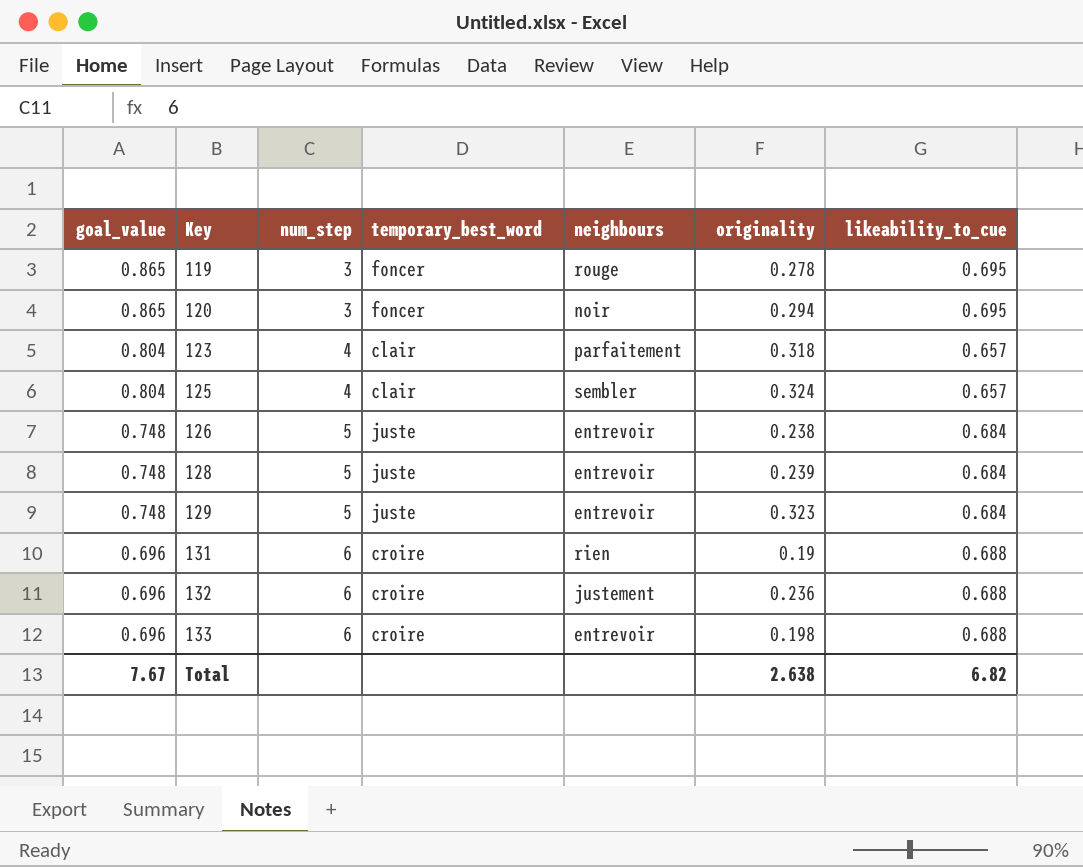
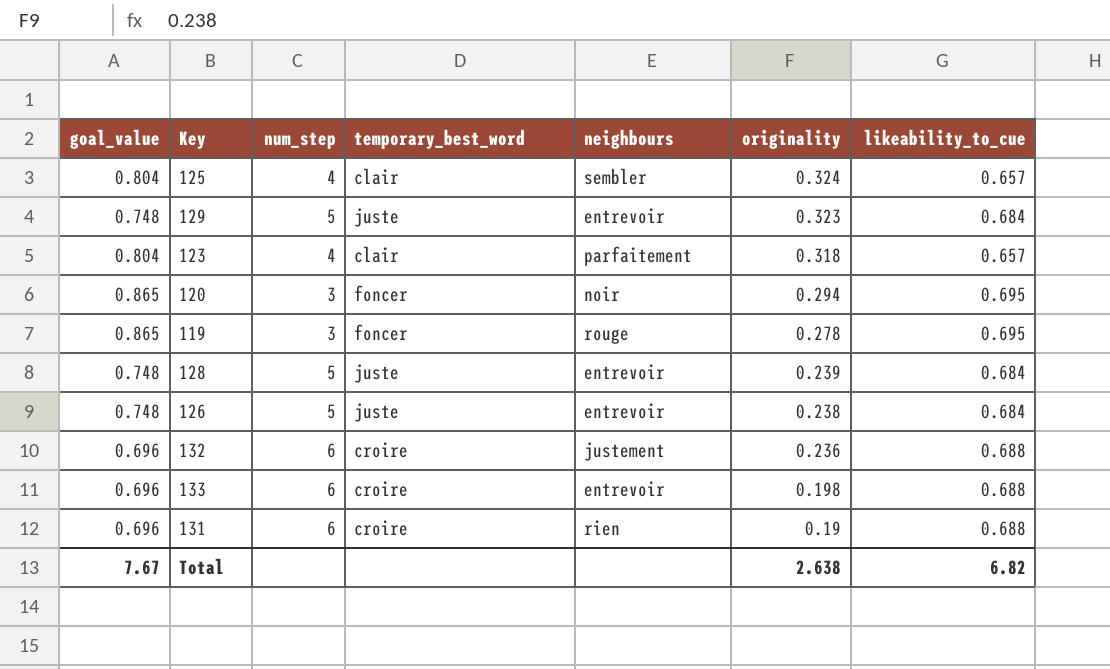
row order: goal_value descending -> originality descending

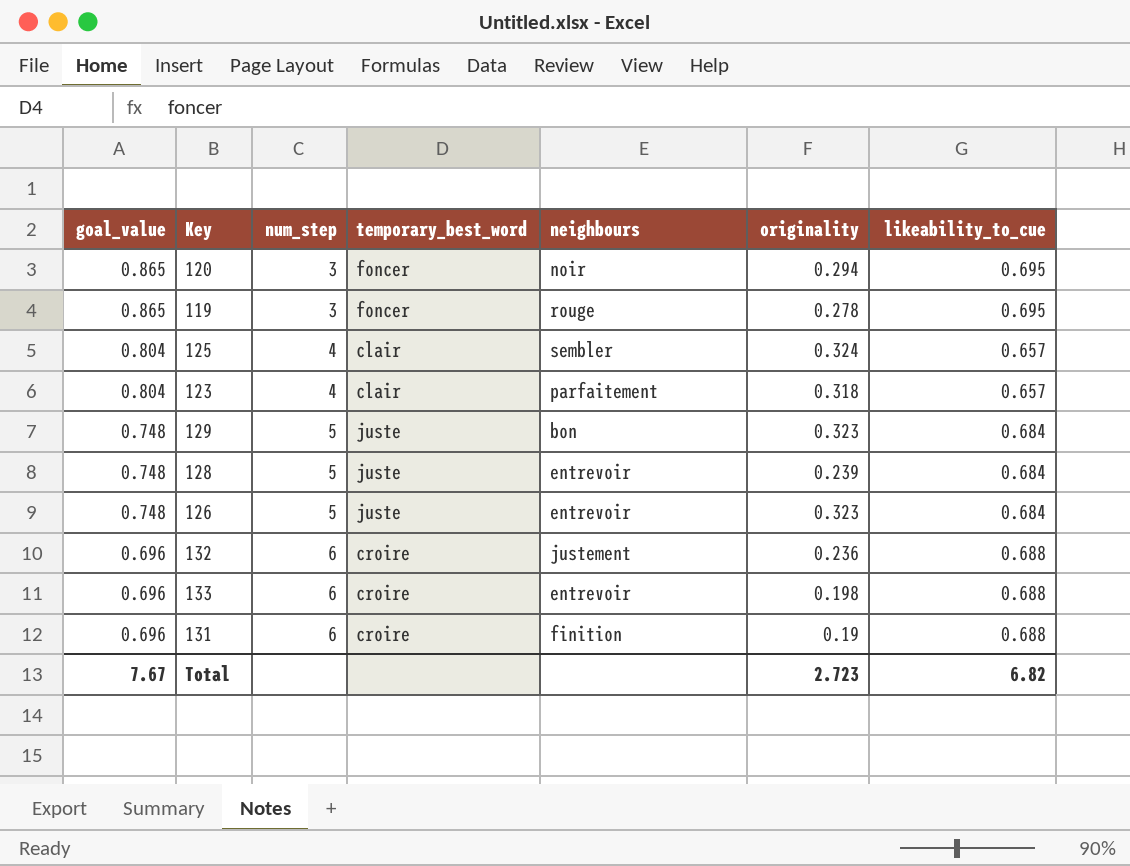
row order: originality descending -> goal_value descending
129 | neighbours: entrevoir -> bon
126 | originality: 0.238 -> 0.323
131 | neighbours: rien -> finition
Total | originality: 2.638 -> 2.723

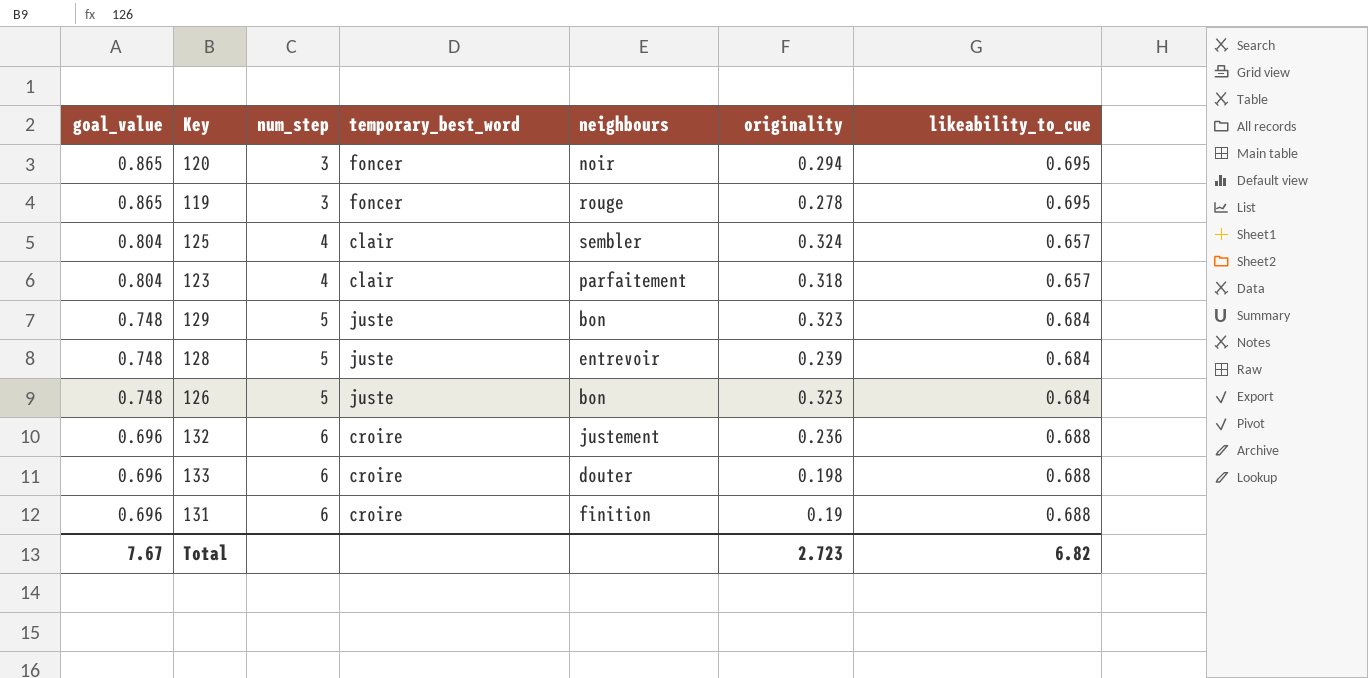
126 | neighbours: entrevoir -> bon
133 | neighbours: entrevoir -> douter

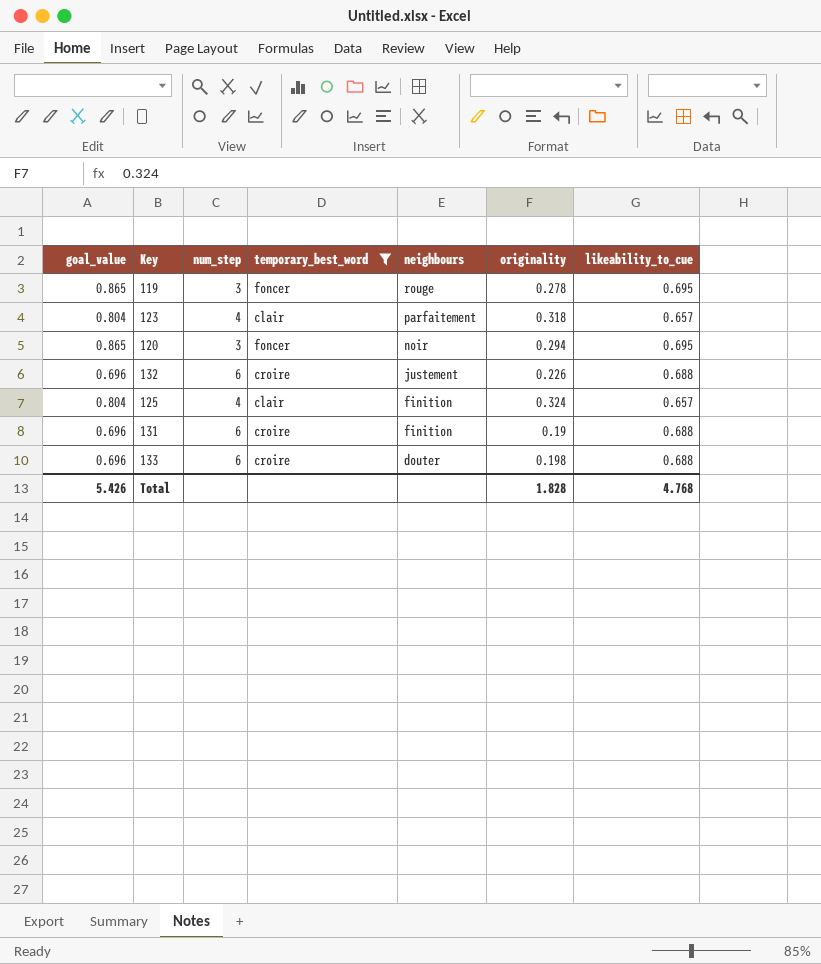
filter: none -> temporary_best_word != juste
row order: goal_value descending -> neighbours descending
132 | originality: 0.236 -> 0.226
125 | neighbours: sembler -> finition
Total | goal_value: 7.67 -> 5.426
Total | originality: 2.723 -> 1.828
Total | likeability_to_cue: 6.82 -> 4.768

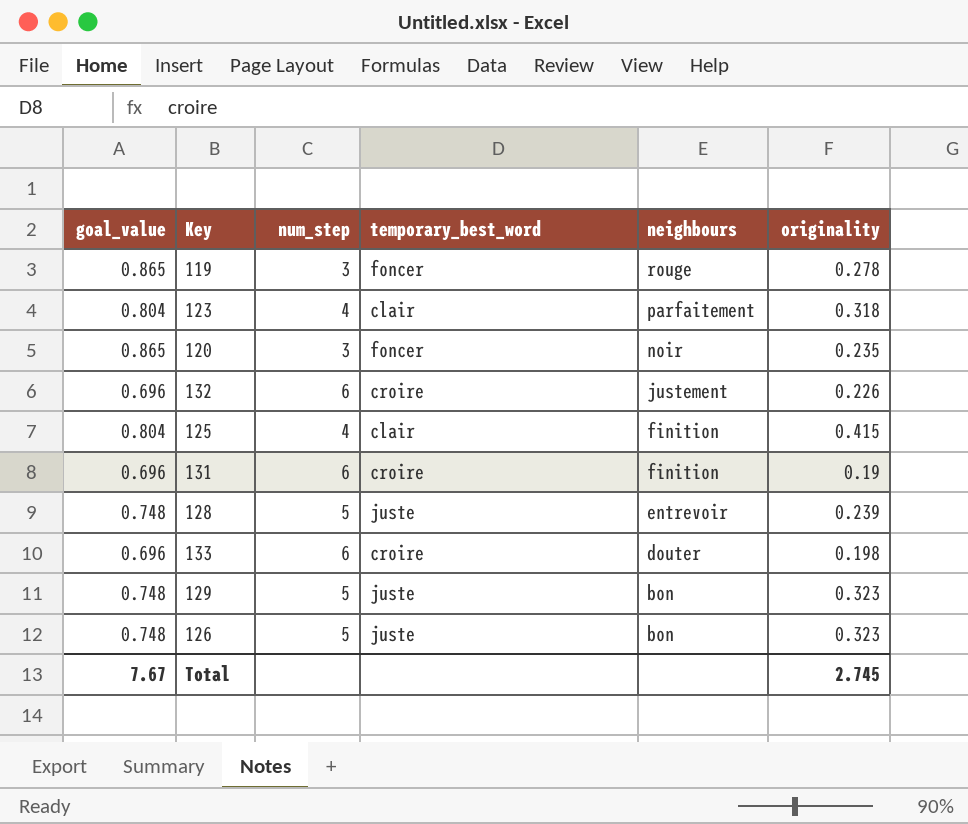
filter: temporary_best_word != juste -> none
column likeability_to_cue | position: 7 -> none
120 | originality: 0.294 -> 0.235
125 | originality: 0.324 -> 0.415
Total | goal_value: 5.426 -> 7.67
Total | originality: 1.828 -> 2.745

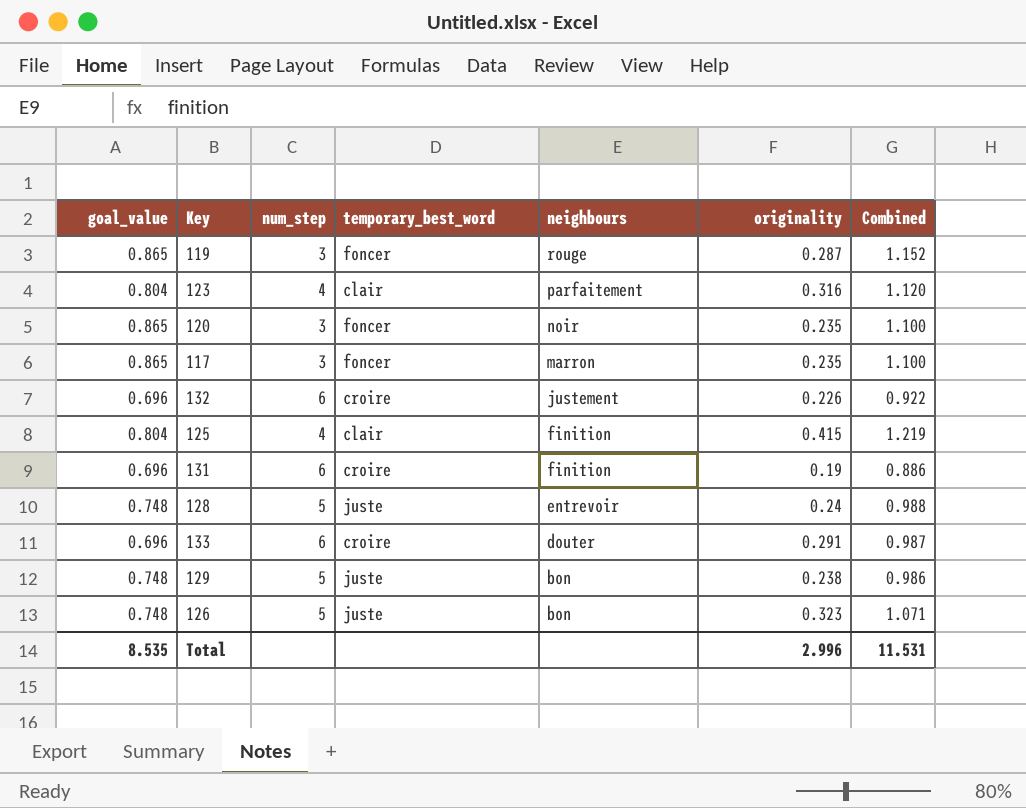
column Combined | formula: none -> [goal_value] + [originality]
119 | originality: 0.278 -> 0.287
123 | originality: 0.318 -> 0.316
row 117: none -> 0.865 | 3 | foncer | marron | 0.235 | 1.100
128 | originality: 0.239 -> 0.24
133 | originality: 0.198 -> 0.291
129 | originality: 0.323 -> 0.238
Total | goal_value: 7.67 -> 8.535
Total | originality: 2.745 -> 2.996

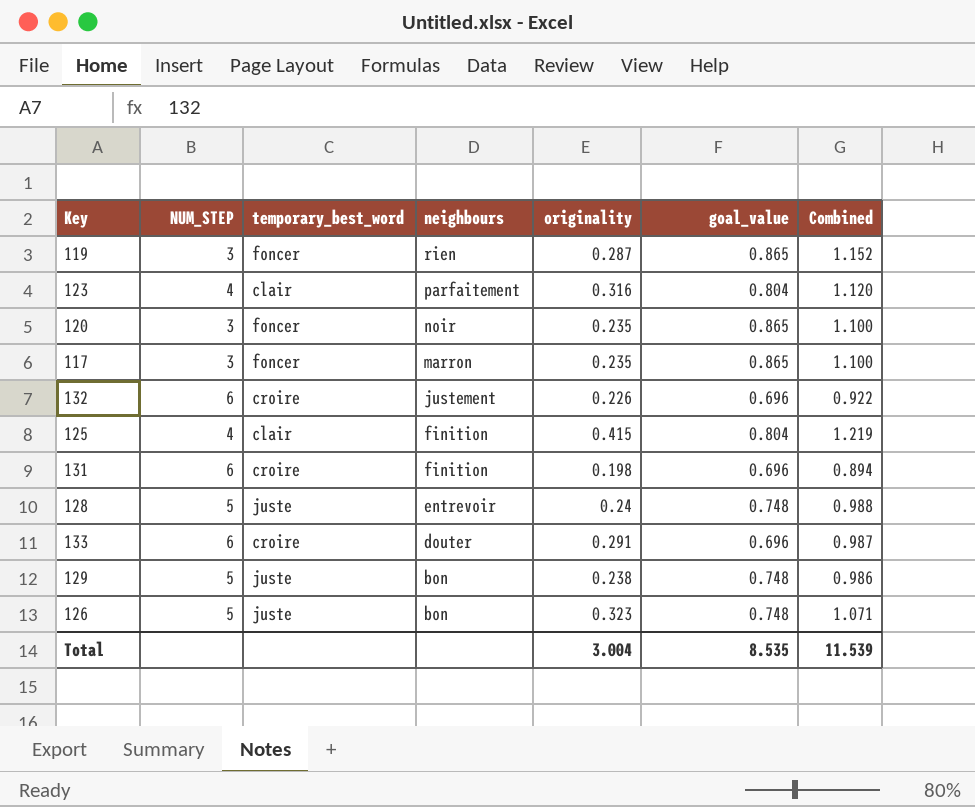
column name: num_step -> NUM_STEP
column goal_value | position: 1 -> 6
119 | neighbours: rouge -> rien
131 | originality: 0.19 -> 0.198
131 | Combined: 0.886 -> 0.894
Total | originality: 2.996 -> 3.004
Total | Combined: 11.531 -> 11.539

